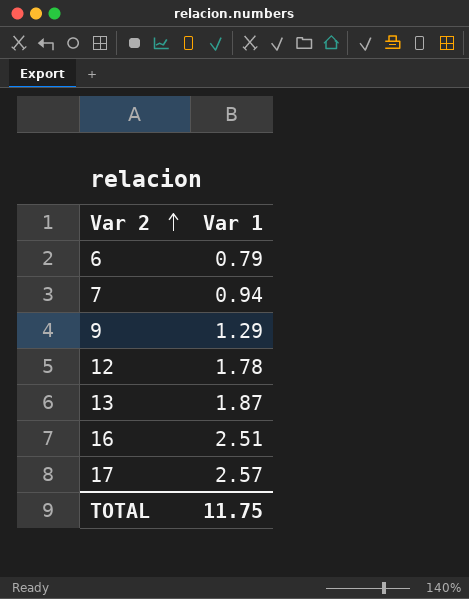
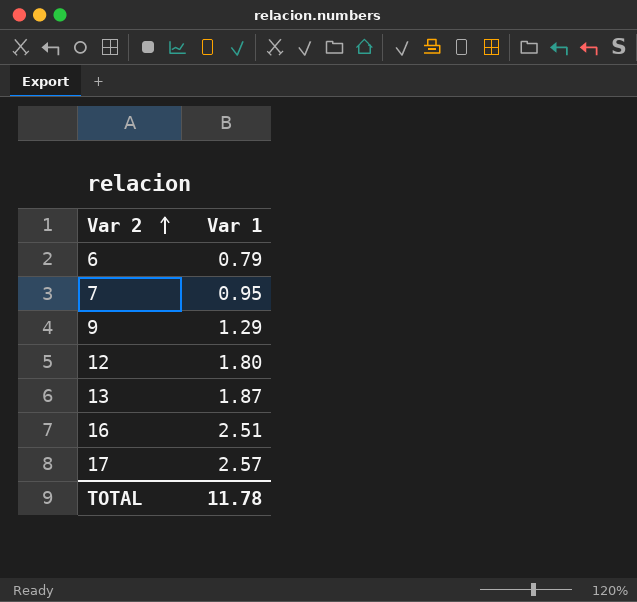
7 | Var 1: 0.94 -> 0.95
12 | Var 1: 1.78 -> 1.80
TOTAL | Var 1: 11.75 -> 11.78

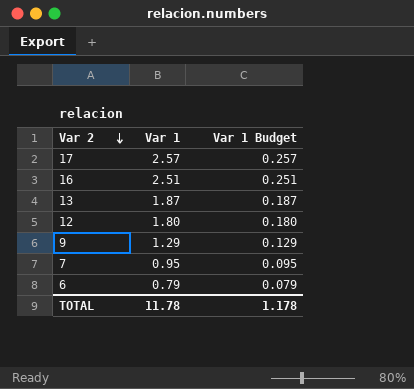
row order: Var 2 ascending -> Var 2 descending
column Var 1 Budget | formula: none -> [Var 1] * 0.1

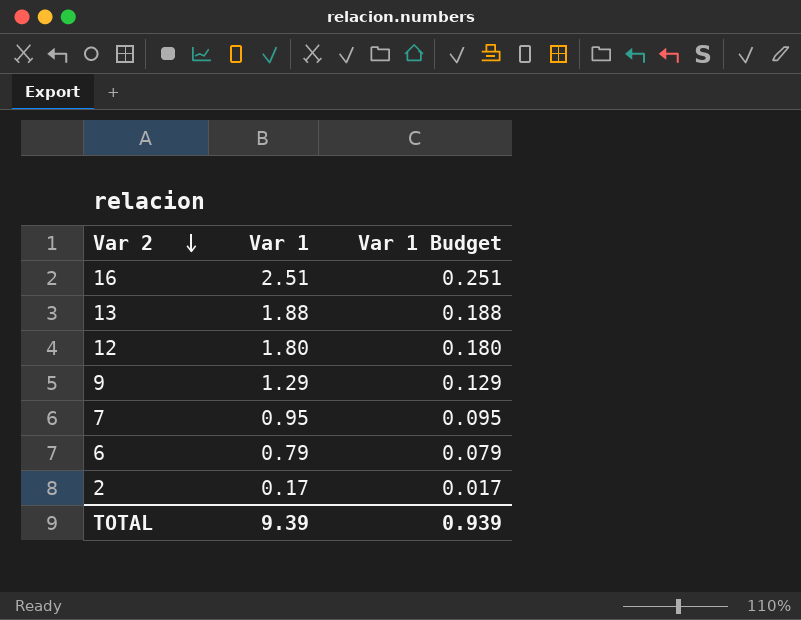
row 17: 2.57 | 0.257 -> none
13 | Var 1: 1.87 -> 1.88
13 | Var 1 Budget: 0.187 -> 0.188
row 2: none -> 0.17 | 0.017
TOTAL | Var 1: 11.78 -> 9.39
TOTAL | Var 1 Budget: 1.178 -> 0.939

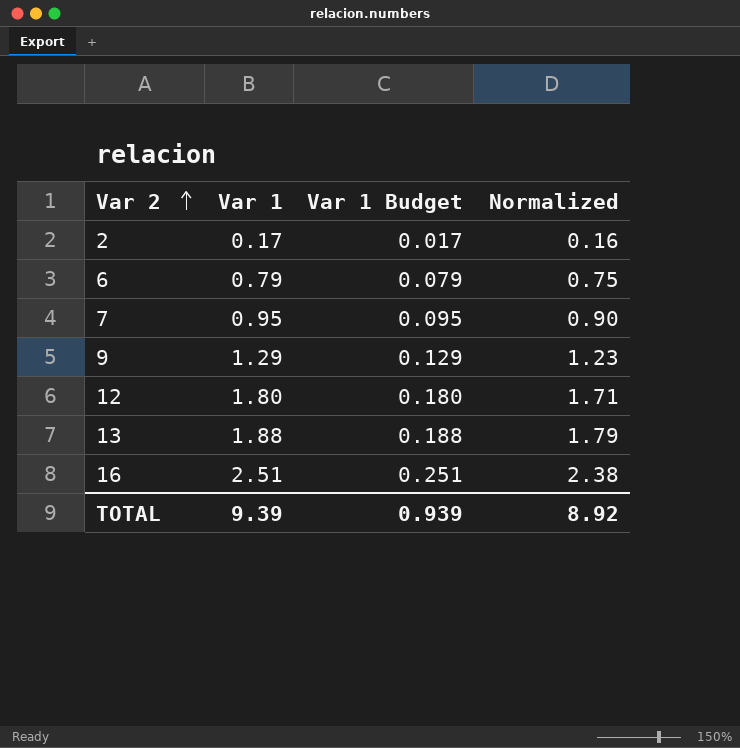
row order: Var 2 descending -> Var 2 ascending
column Normalized | formula: none -> [Var 1] * 0.95

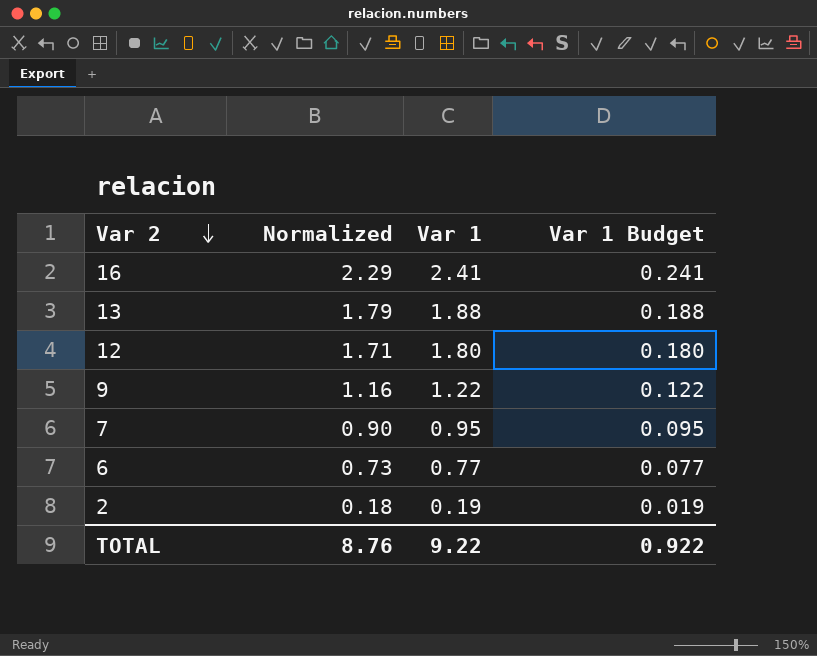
row order: Var 2 ascending -> Var 2 descending
column Normalized | position: 4 -> 2
16 | Normalized: 2.38 -> 2.29
16 | Var 1: 2.51 -> 2.41
16 | Var 1 Budget: 0.251 -> 0.241
9 | Normalized: 1.23 -> 1.16
9 | Var 1: 1.29 -> 1.22
9 | Var 1 Budget: 0.129 -> 0.122
6 | Normalized: 0.75 -> 0.73
6 | Var 1: 0.79 -> 0.77
6 | Var 1 Budget: 0.079 -> 0.077
2 | Normalized: 0.16 -> 0.18
2 | Var 1: 0.17 -> 0.19
2 | Var 1 Budget: 0.017 -> 0.019
TOTAL | Normalized: 8.92 -> 8.76
TOTAL | Var 1: 9.39 -> 9.22
TOTAL | Var 1 Budget: 0.939 -> 0.922

